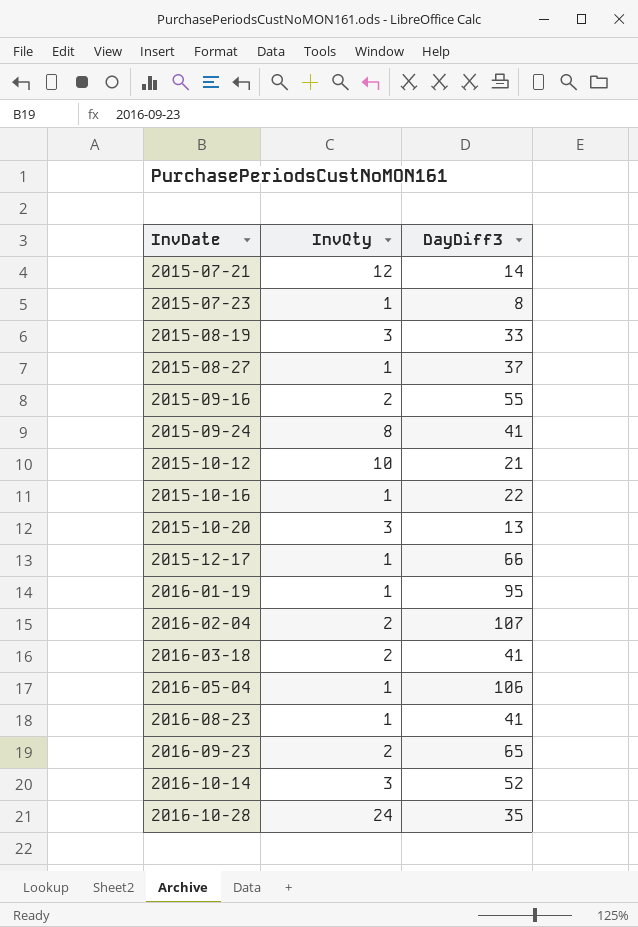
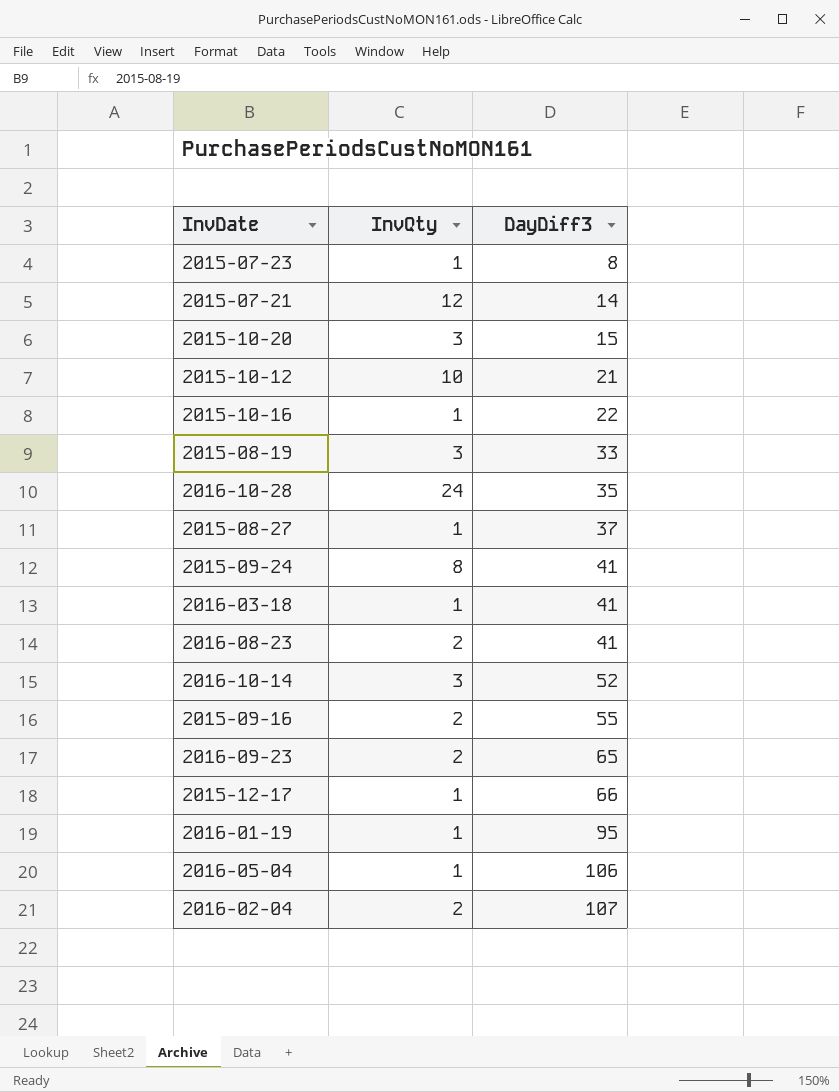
row order: InvDate ascending -> DayDiff3 ascending
2015-10-20 | DayDiff3: 13 -> 15
2016-03-18 | InvQty: 2 -> 1
2016-08-23 | InvQty: 1 -> 2

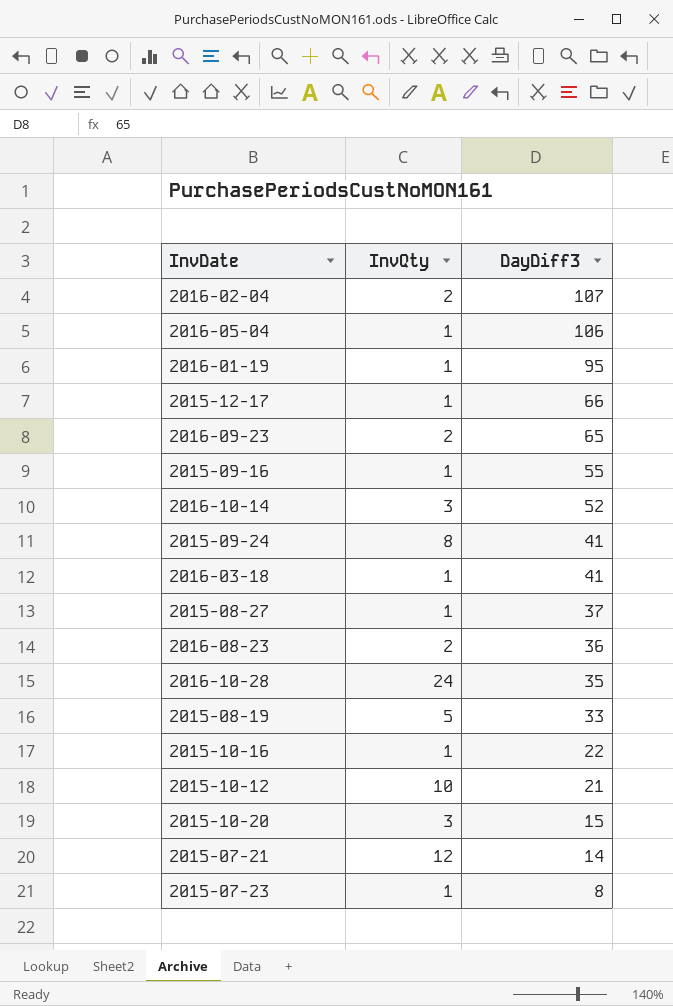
row order: DayDiff3 ascending -> DayDiff3 descending
2015-09-16 | InvQty: 2 -> 1
2016-08-23 | DayDiff3: 41 -> 36
2015-08-19 | InvQty: 3 -> 5

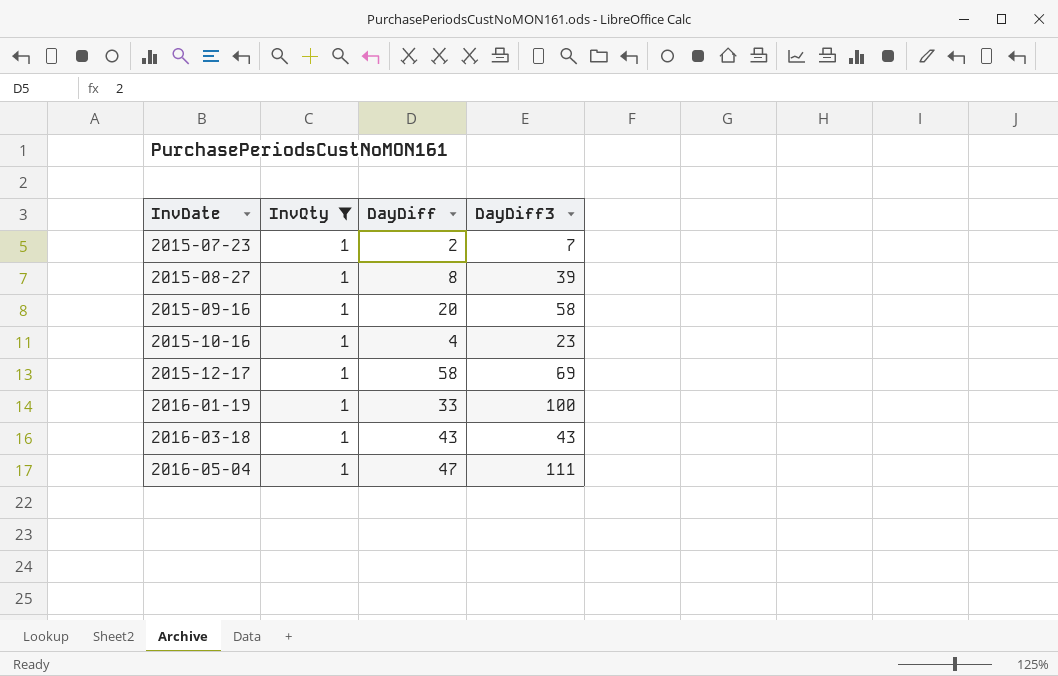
filter: none -> InvQty = 1
row order: DayDiff3 descending -> InvDate ascending
column DayDiff | position: none -> 3
2015-07-23 | DayDiff3: 8 -> 7
2015-08-27 | DayDiff3: 37 -> 39
2015-09-16 | DayDiff3: 55 -> 58
2015-10-16 | DayDiff3: 22 -> 23
2015-12-17 | DayDiff3: 66 -> 69
2016-01-19 | DayDiff3: 95 -> 100
2016-03-18 | DayDiff3: 41 -> 43
2016-05-04 | DayDiff3: 106 -> 111

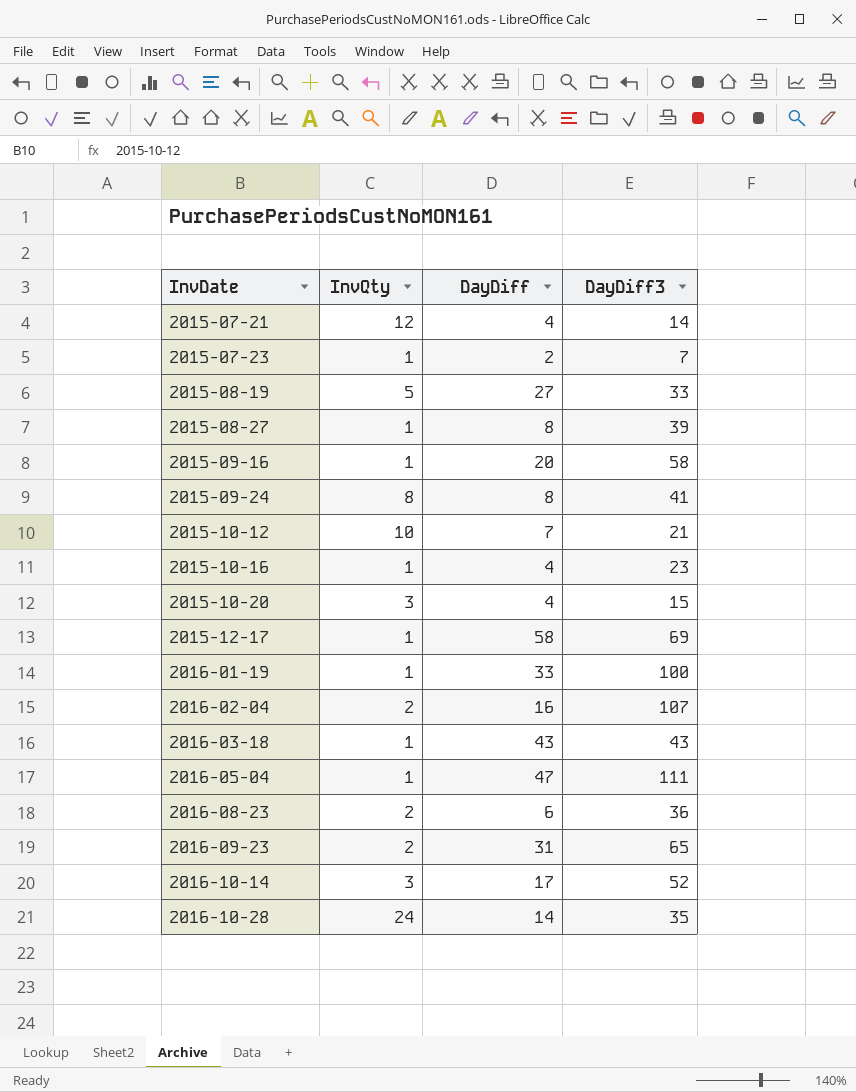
filter: InvQty = 1 -> none

